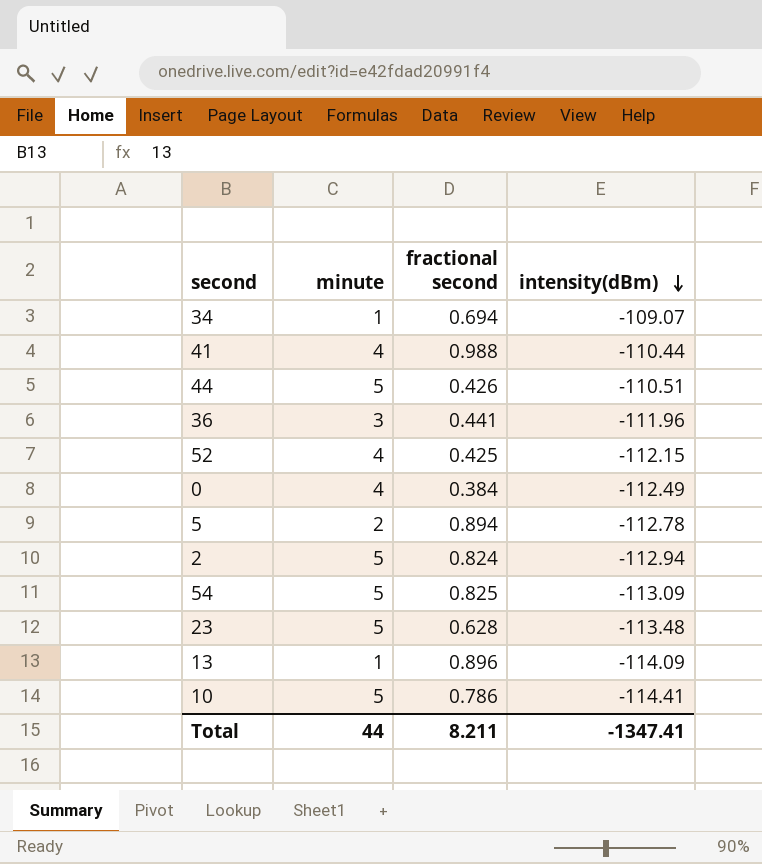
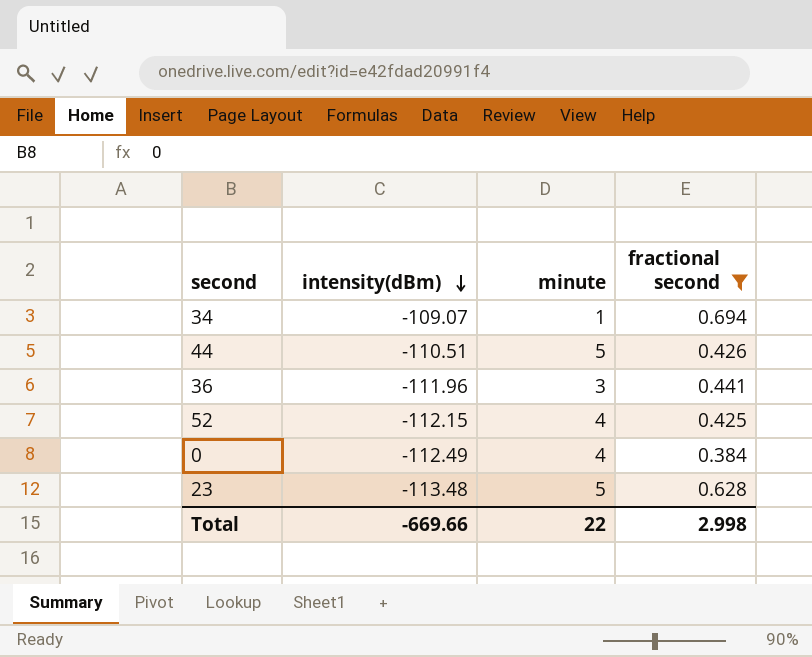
filter: none -> fractional second <= 0.694
column intensity(dBm) | position: 4 -> 2
Total | intensity(dBm): -1347.41 -> -669.66
Total | minute: 44 -> 22
Total | fractional second: 8.211 -> 2.998

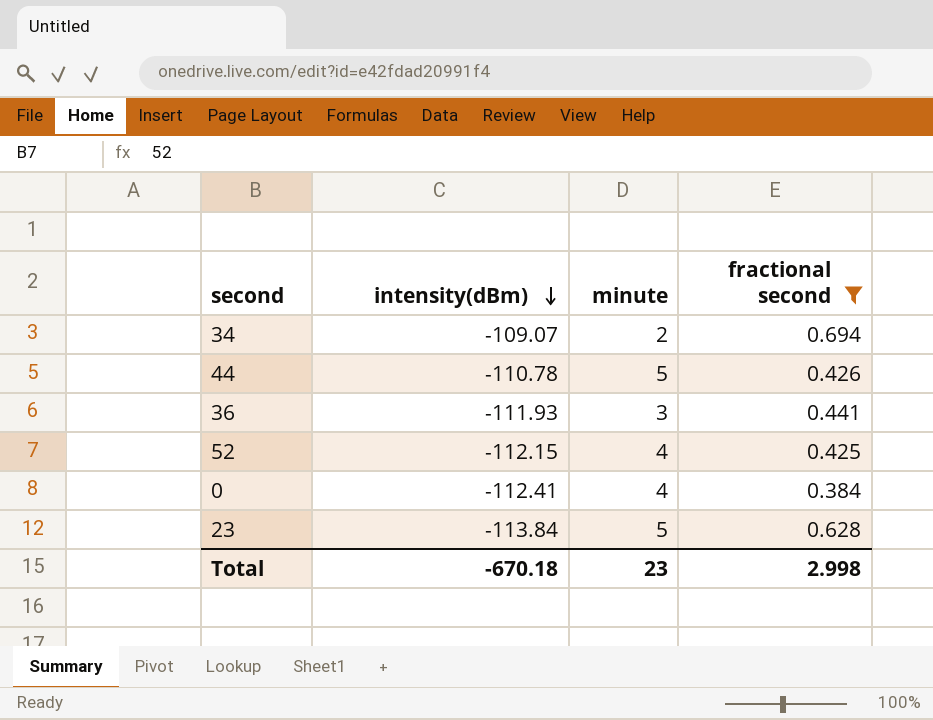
34 | minute: 1 -> 2
44 | intensity(dBm): -110.51 -> -110.78
36 | intensity(dBm): -111.96 -> -111.93
0 | intensity(dBm): -112.49 -> -112.41
23 | intensity(dBm): -113.48 -> -113.84
Total | intensity(dBm): -669.66 -> -670.18
Total | minute: 22 -> 23

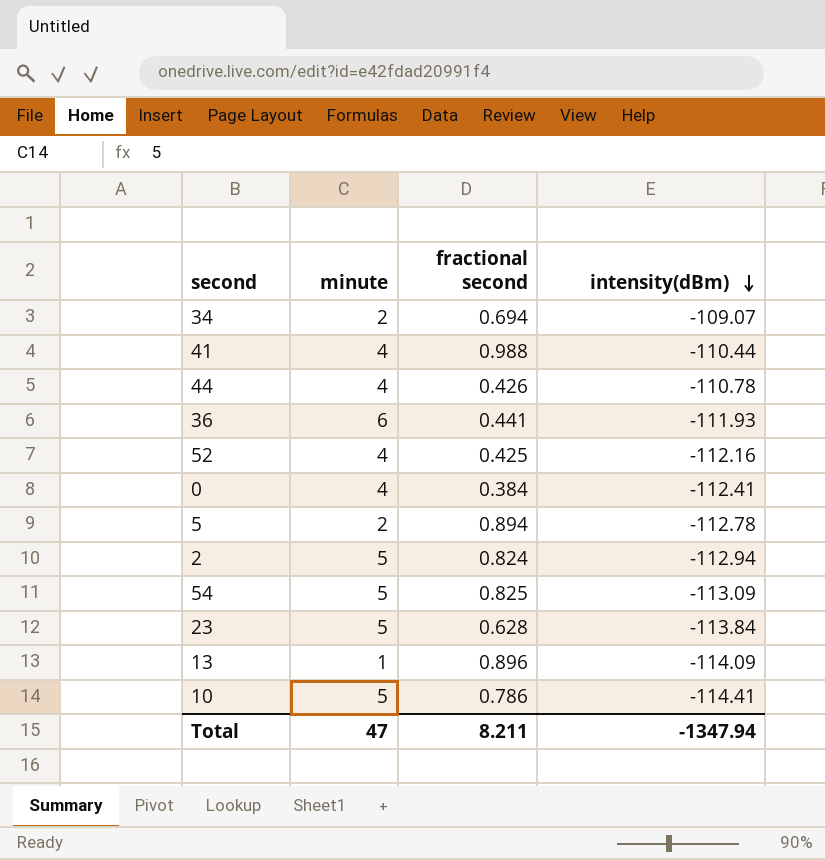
filter: fractional second <= 0.694 -> none
column intensity(dBm) | position: 2 -> 4
44 | minute: 5 -> 4
36 | minute: 3 -> 6
52 | intensity(dBm): -112.15 -> -112.16
Total | minute: 23 -> 47
Total | fractional second: 2.998 -> 8.211
Total | intensity(dBm): -670.18 -> -1347.94

